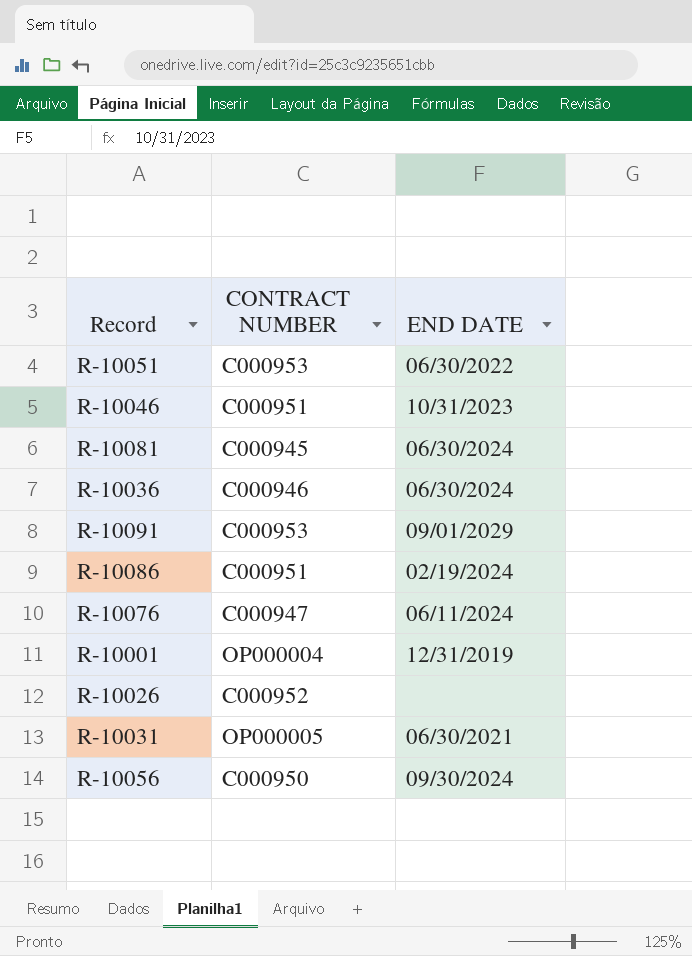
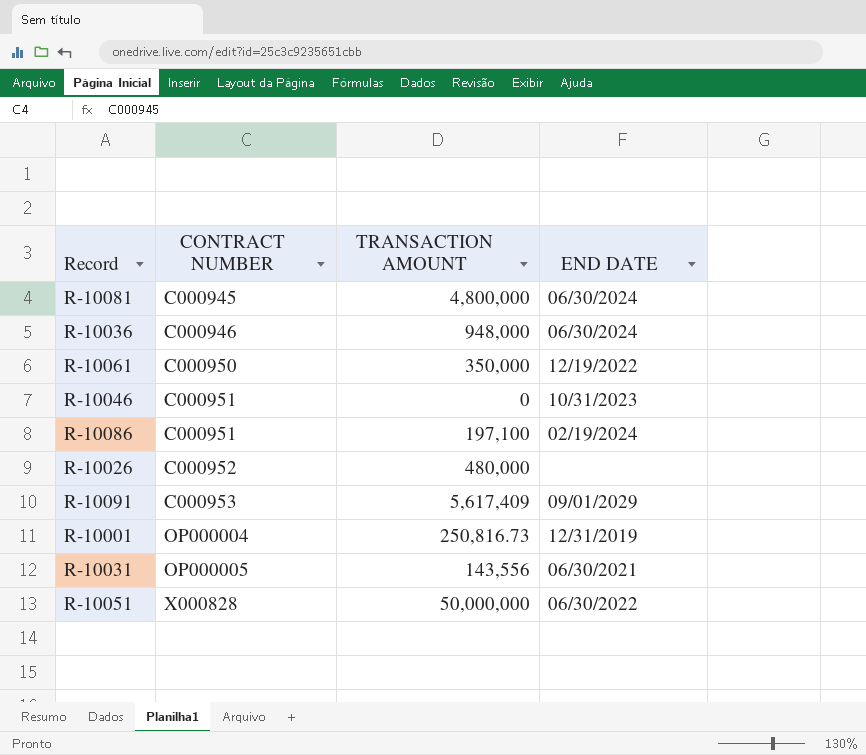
row order: none -> CONTRACT NUMBER ascending
column TRANSACTION AMOUNT | position: none -> 3
row R-10076: C000947 | 06/11/2024 -> none
row R-10056: C000950 | 09/30/2024 -> none
row R-10061: none -> C000950 | 350,000 | 12/19/2022
R-10051 | CONTRACT NUMBER: C000953 -> X000828

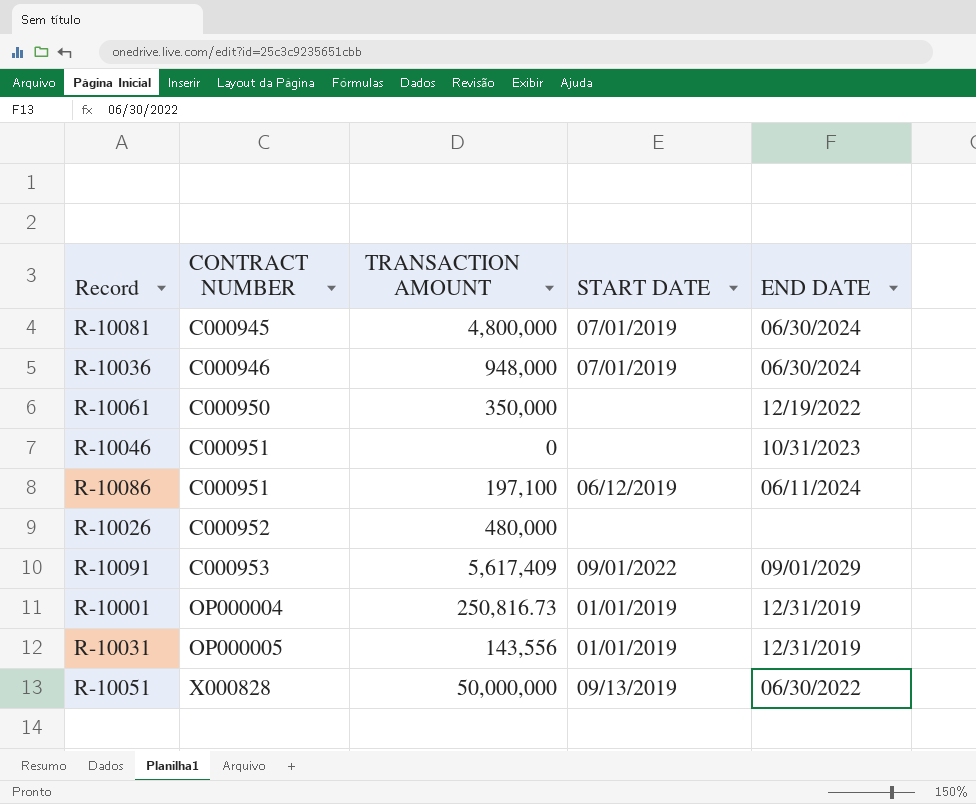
column START DATE | position: none -> 4
R-10086 | END DATE: 02/19/2024 -> 06/11/2024
R-10031 | END DATE: 06/30/2021 -> 12/31/2019

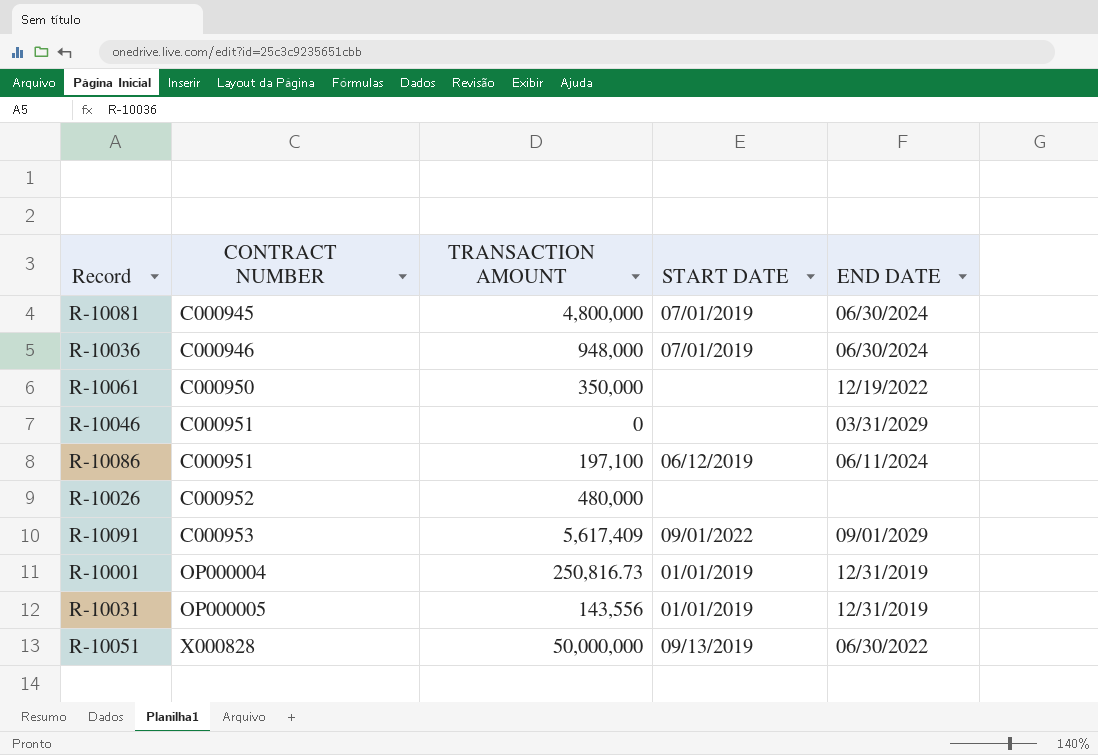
R-10046 | END DATE: 10/31/2023 -> 03/31/2029

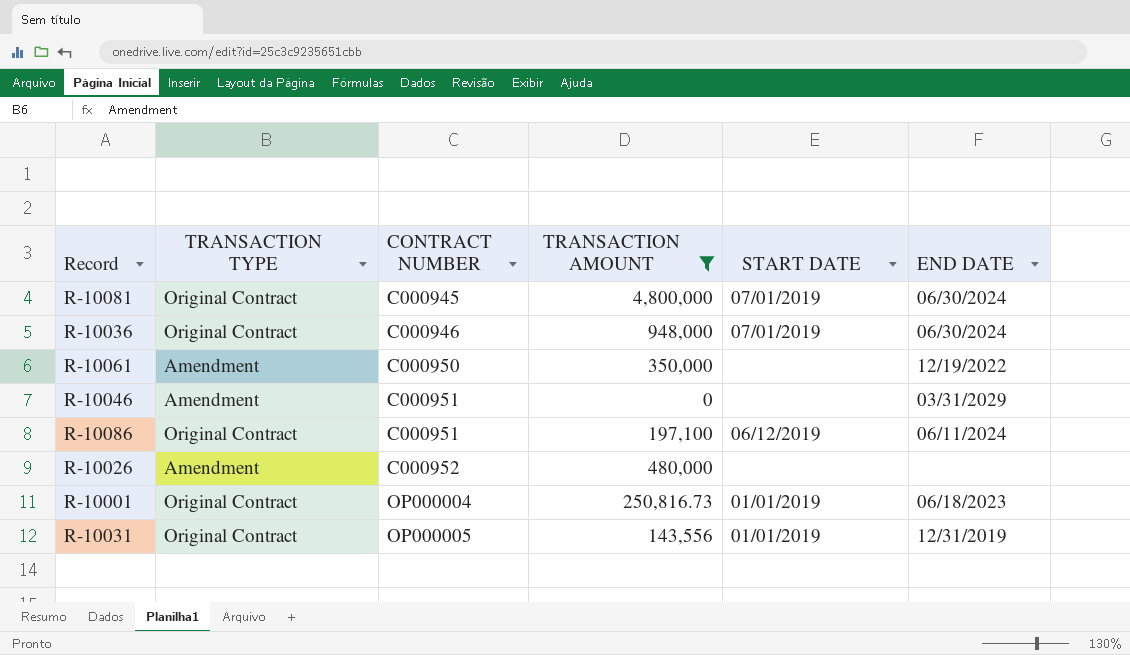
filter: none -> TRANSACTION AMOUNT <= 4,800,000
column TRANSACTION TYPE | position: none -> 2
R-10001 | END DATE: 12/31/2019 -> 06/18/2023

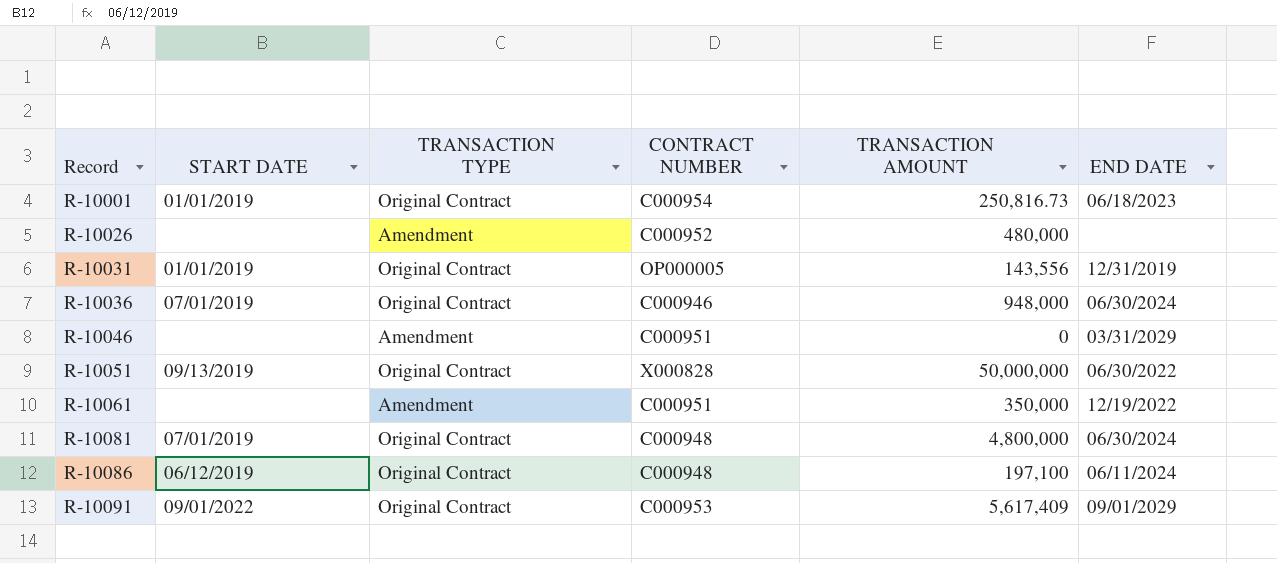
filter: TRANSACTION AMOUNT <= 4,800,000 -> none
row order: CONTRACT NUMBER ascending -> Record ascending
column START DATE | position: 5 -> 2
R-10001 | CONTRACT NUMBER: OP000004 -> C000954
R-10061 | CONTRACT NUMBER: C000950 -> C000951
R-10081 | CONTRACT NUMBER: C000945 -> C000948
R-10086 | CONTRACT NUMBER: C000951 -> C000948

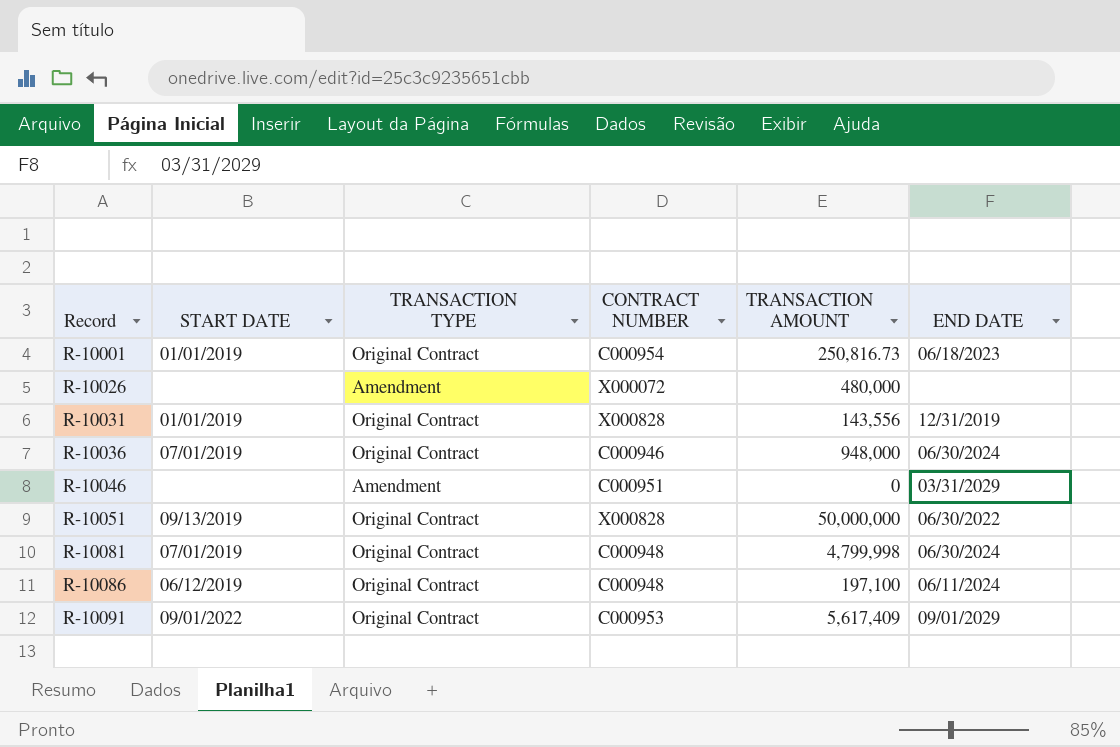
row R-10061: none | Amendment | C000951 | 350,000 | 12/19/2022 -> none
R-10026 | CONTRACT NUMBER: C000952 -> X000072
R-10031 | CONTRACT NUMBER: OP000005 -> X000828
R-10081 | TRANSACTION AMOUNT: 4,800,000 -> 4,799,998

